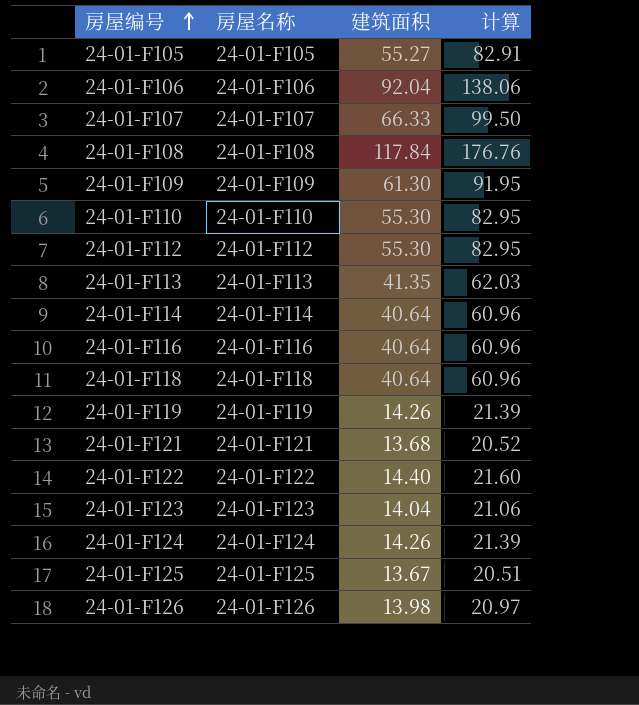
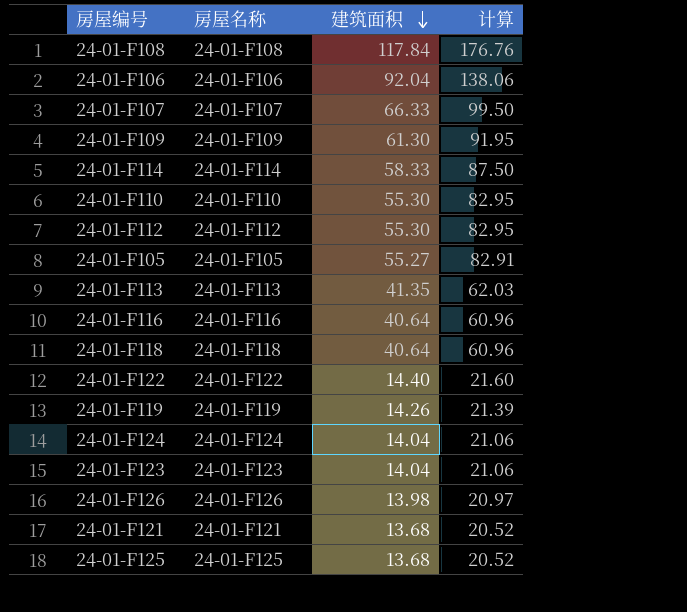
row order: 房屋编号 ascending -> 建筑面积 descending
24-01-F114 | 建筑面积: 40.64 -> 58.33
24-01-F114 | 计算: 60.96 -> 87.50
24-01-F124 | 建筑面积: 14.26 -> 14.04
24-01-F124 | 计算: 21.39 -> 21.06
24-01-F125 | 建筑面积: 13.67 -> 13.68
24-01-F125 | 计算: 20.51 -> 20.52

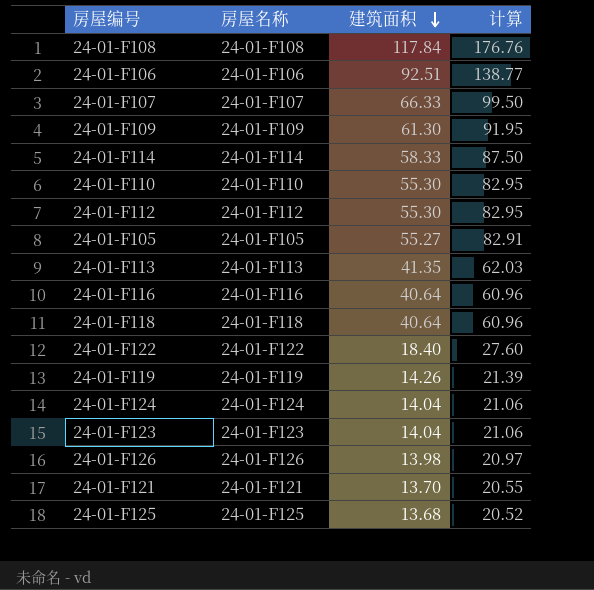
24-01-F106 | 建筑面积: 92.04 -> 92.51
24-01-F106 | 计算: 138.06 -> 138.77
24-01-F122 | 建筑面积: 14.40 -> 18.40
24-01-F122 | 计算: 21.60 -> 27.60
24-01-F121 | 建筑面积: 13.68 -> 13.70
24-01-F121 | 计算: 20.52 -> 20.55

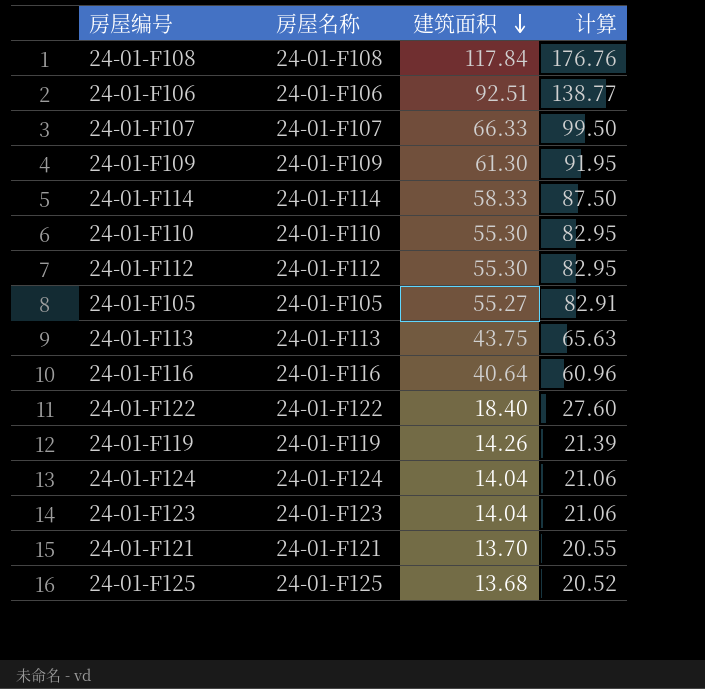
row 24-01-F118: 24-01-F118 | 40.64 | 60.96 -> none
row 24-01-F126: 24-01-F126 | 13.98 | 20.97 -> none
24-01-F113 | 建筑面积: 41.35 -> 43.75
24-01-F113 | 计算: 62.03 -> 65.63

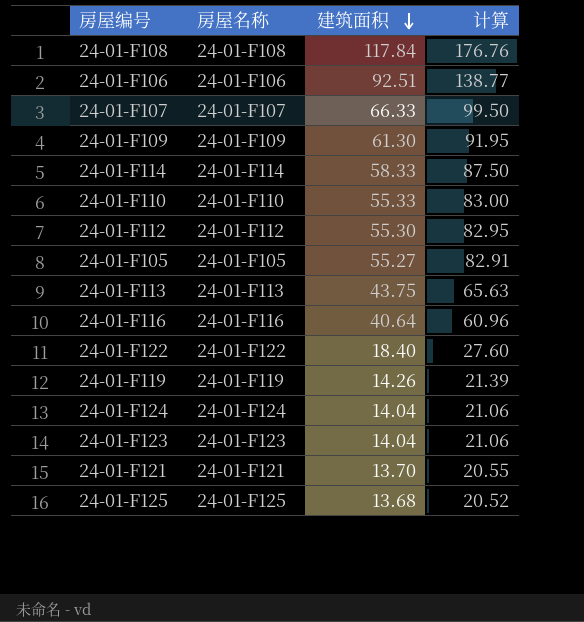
24-01-F110 | 建筑面积: 55.30 -> 55.33
24-01-F110 | 计算: 82.95 -> 83.00

